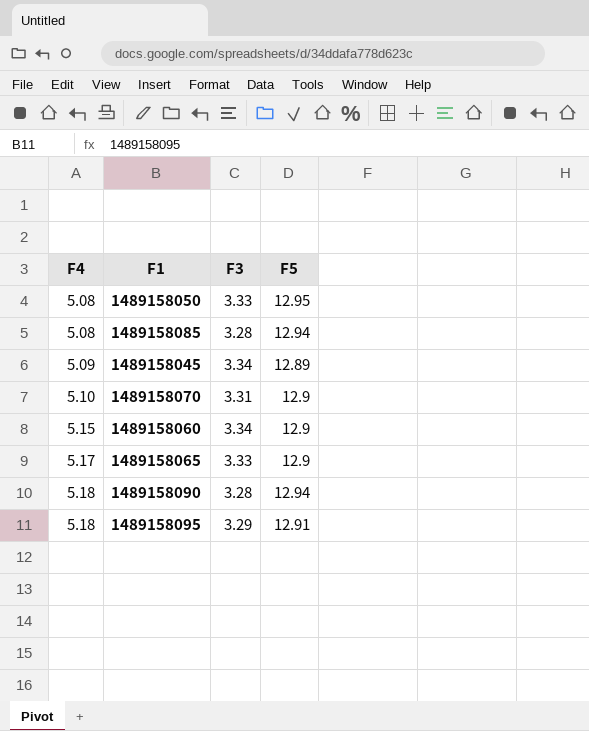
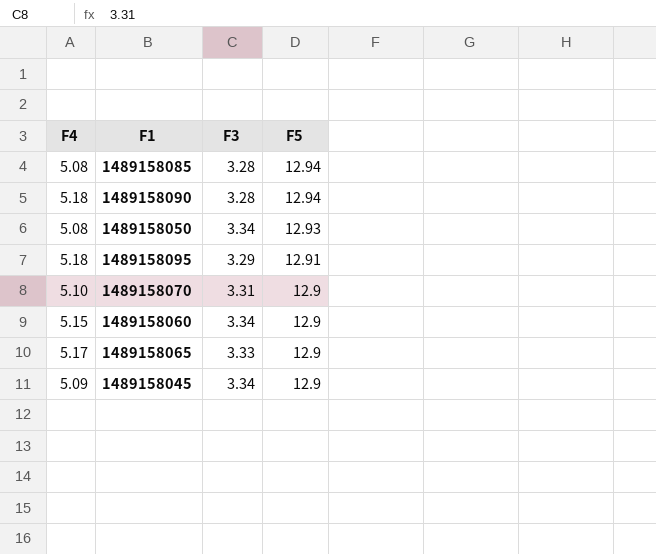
row order: F4 ascending -> F5 descending
1489158050 | F3: 3.33 -> 3.34
1489158050 | F5: 12.95 -> 12.93
1489158045 | F5: 12.89 -> 12.9

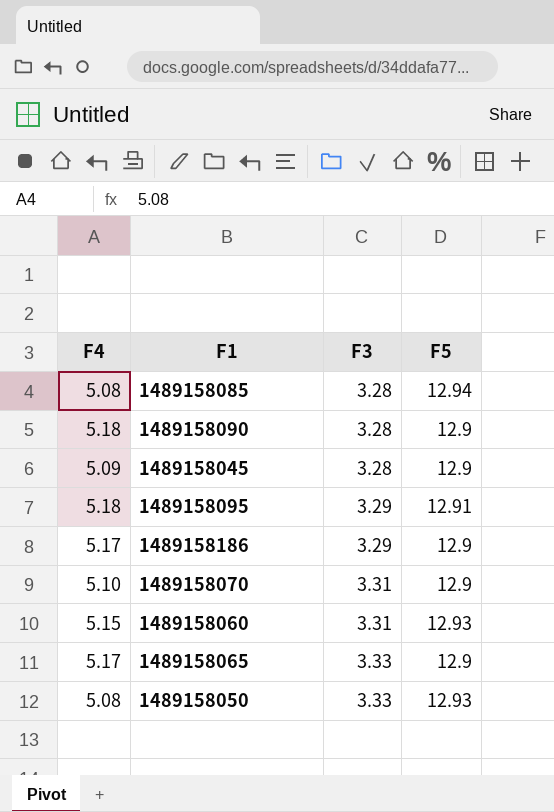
row order: F5 descending -> F3 ascending
1489158090 | F5: 12.94 -> 12.9
1489158045 | F3: 3.34 -> 3.28
row 1489158186: none -> 5.17 | 3.29 | 12.9
1489158060 | F3: 3.34 -> 3.31
1489158060 | F5: 12.9 -> 12.93
1489158050 | F3: 3.34 -> 3.33

